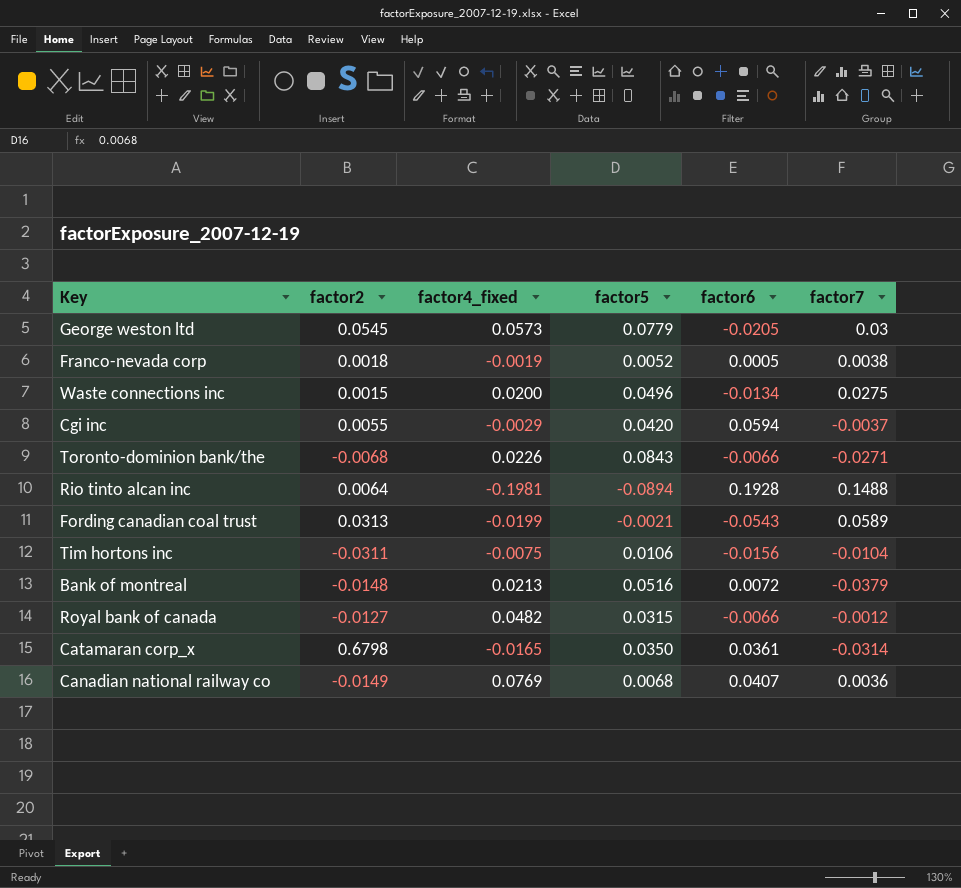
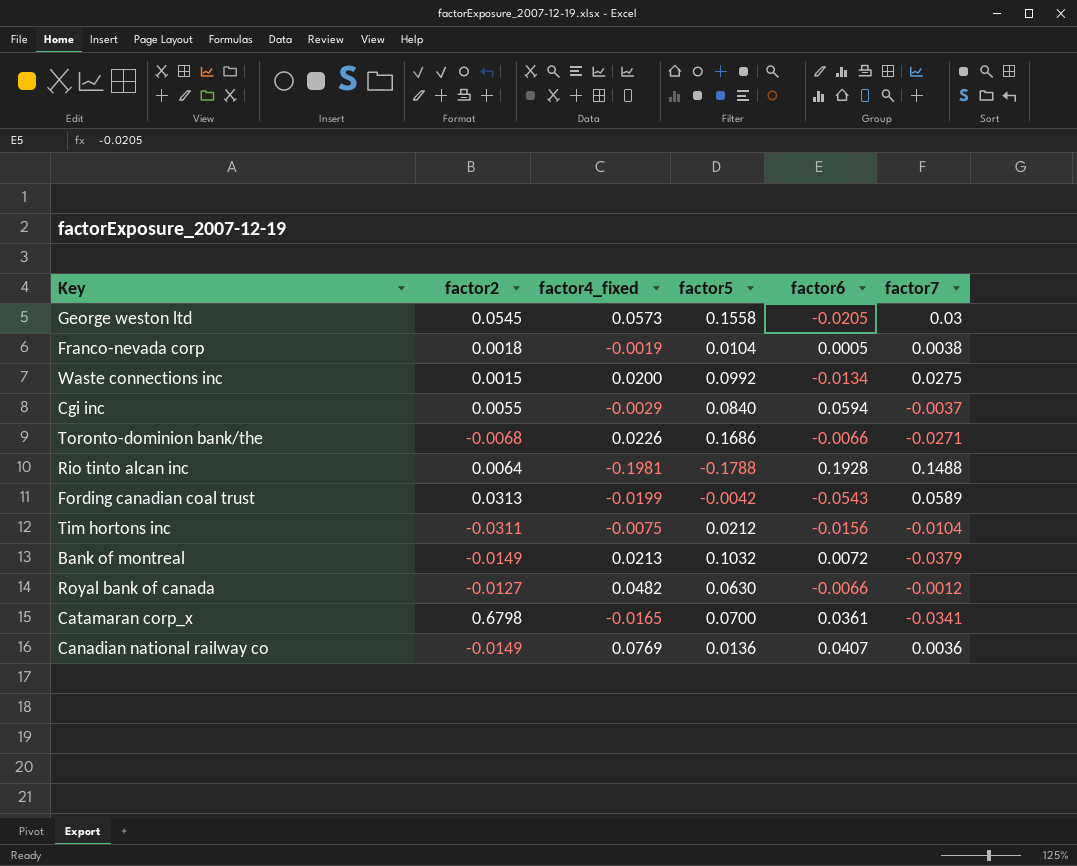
George weston ltd | factor5: 0.0779 -> 0.1558
Franco-nevada corp | factor5: 0.0052 -> 0.0104
Waste connections inc | factor5: 0.0496 -> 0.0992
Cgi inc | factor5: 0.0420 -> 0.0840
Toronto-dominion bank/the | factor5: 0.0843 -> 0.1686
Rio tinto alcan inc | factor5: -0.0894 -> -0.1788
Fording canadian coal trust | factor5: -0.0021 -> -0.0042
Tim hortons inc | factor5: 0.0106 -> 0.0212
Bank of montreal | factor2: -0.0148 -> -0.0149
Bank of montreal | factor5: 0.0516 -> 0.1032
Royal bank of canada | factor5: 0.0315 -> 0.0630
Catamaran corp_x | factor5: 0.0350 -> 0.0700
Catamaran corp_x | factor7: -0.0314 -> -0.0341
Canadian national railway co | factor5: 0.0068 -> 0.0136

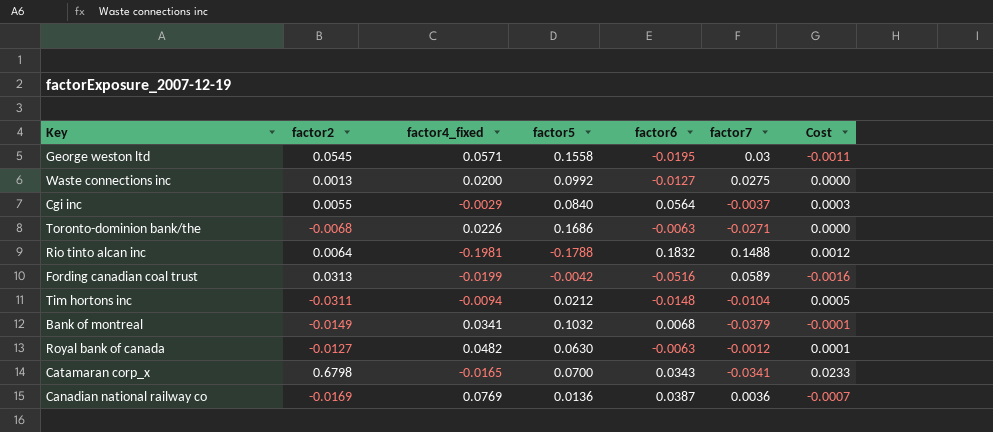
column Cost | formula: none -> [factor2] * [factor6]
row Franco-nevada corp: 0.0018 | -0.0019 | 0.0104 | 0.0005 | 0.0038 -> none
George weston ltd | factor4_fixed: 0.0573 -> 0.0571
George weston ltd | factor6: -0.0205 -> -0.0195
Waste connections inc | factor2: 0.0015 -> 0.0013
Waste connections inc | factor6: -0.0134 -> -0.0127
Cgi inc | factor6: 0.0594 -> 0.0564
Toronto-dominion bank/the | factor6: -0.0066 -> -0.0063
Rio tinto alcan inc | factor6: 0.1928 -> 0.1832
Fording canadian coal trust | factor6: -0.0543 -> -0.0516
Tim hortons inc | factor4_fixed: -0.0075 -> -0.0094
Tim hortons inc | factor6: -0.0156 -> -0.0148
Bank of montreal | factor4_fixed: 0.0213 -> 0.0341
Bank of montreal | factor6: 0.0072 -> 0.0068
Royal bank of canada | factor6: -0.0066 -> -0.0063
Catamaran corp_x | factor6: 0.0361 -> 0.0343
Canadian national railway co | factor2: -0.0149 -> -0.0169
Canadian national railway co | factor6: 0.0407 -> 0.0387

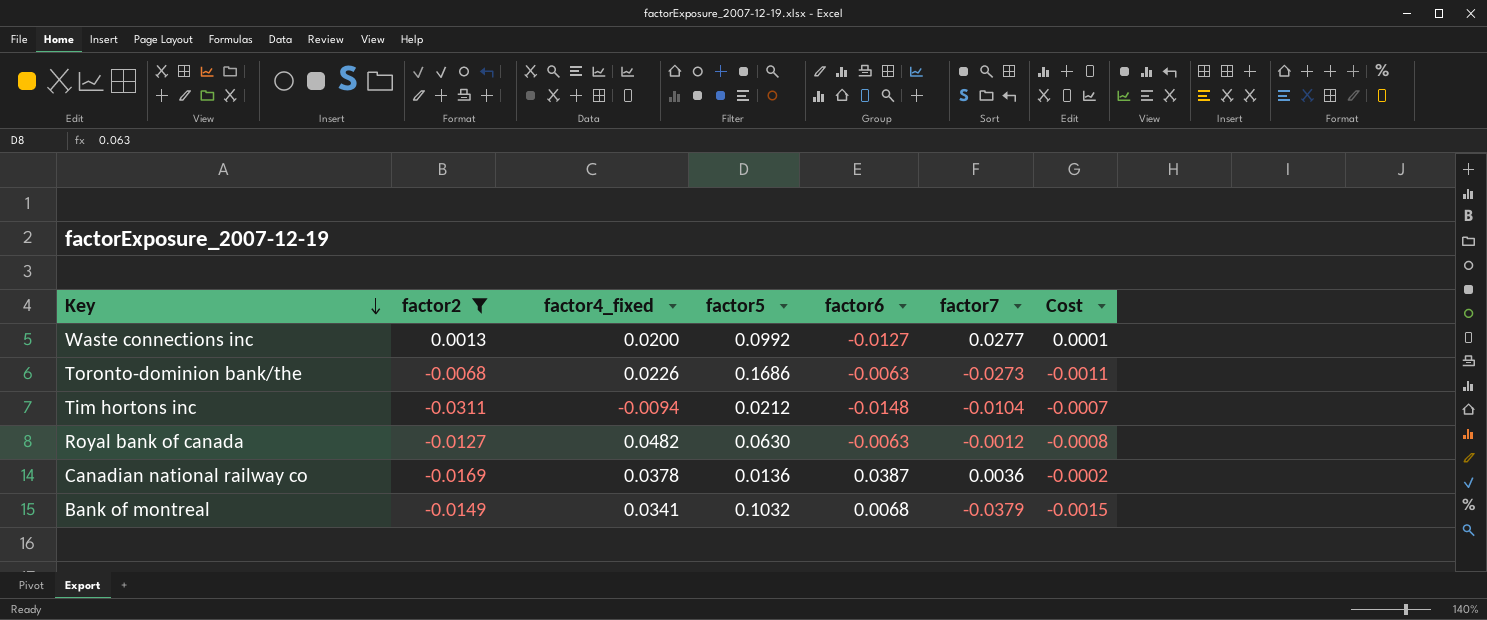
filter: none -> factor2 <= 0.0013
row order: none -> Key descending
column Cost | formula: [factor2] * [factor6] -> [factor2] * [factor5]
Waste connections inc | factor7: 0.0275 -> 0.0277
Toronto-dominion bank/the | factor7: -0.0271 -> -0.0273
Canadian national railway co | factor4_fixed: 0.0769 -> 0.0378

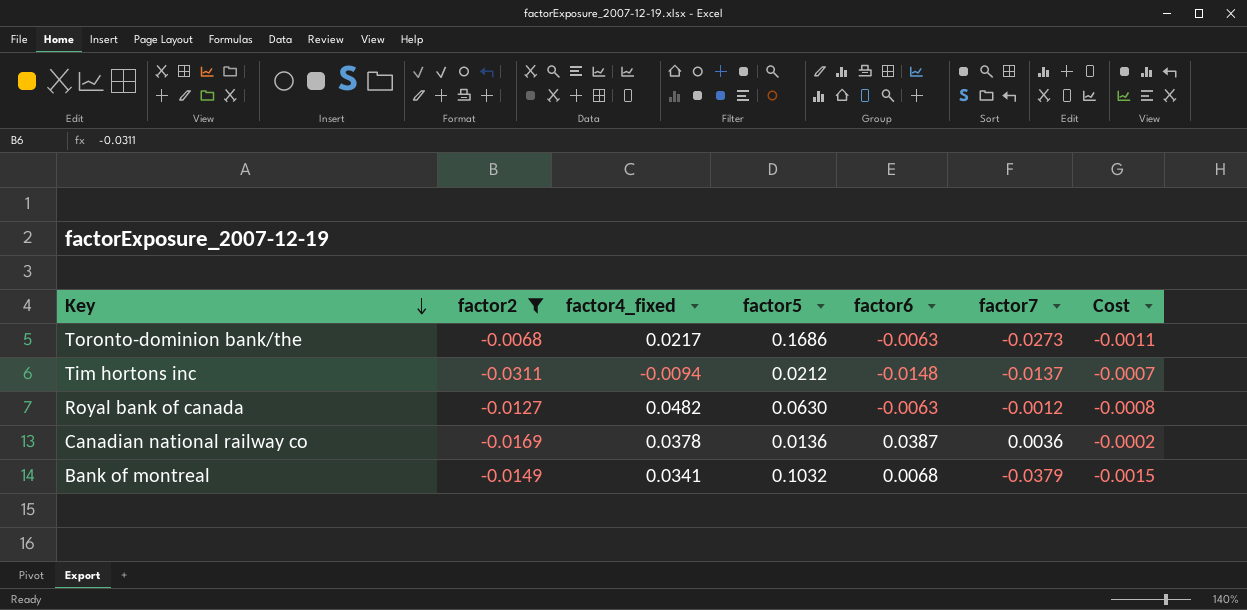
row Waste connections inc: 0.0013 | 0.0200 | 0.0992 | -0.0127 | 0.0277 | 0.0001 -> none
Toronto-dominion bank/the | factor4_fixed: 0.0226 -> 0.0217
Tim hortons inc | factor7: -0.0104 -> -0.0137

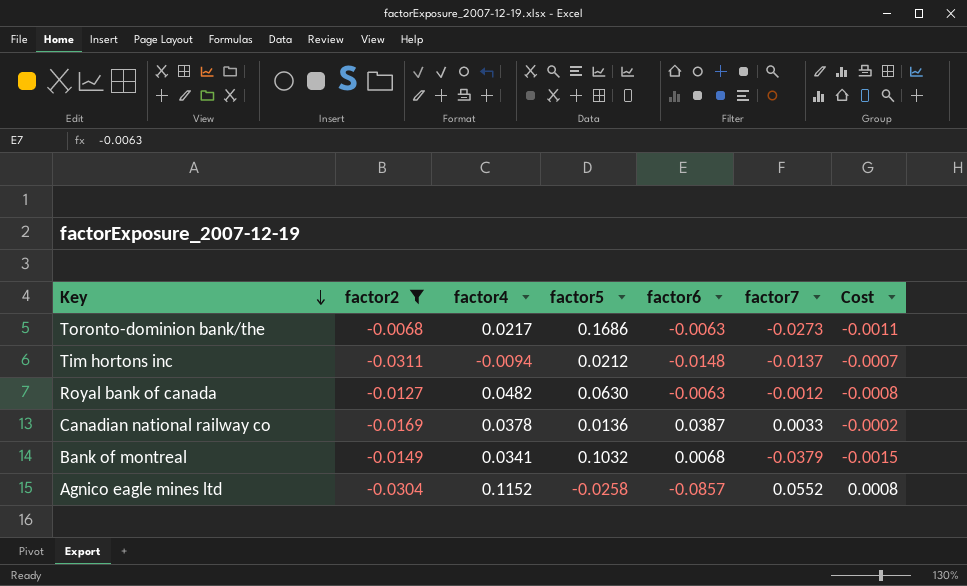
column name: factor4_fixed -> factor4
Canadian national railway co | factor7: 0.0036 -> 0.0033
row Agnico eagle mines ltd: none -> -0.0304 | 0.1152 | -0.0258 | -0.0857 | 0.0552 | 0.0008

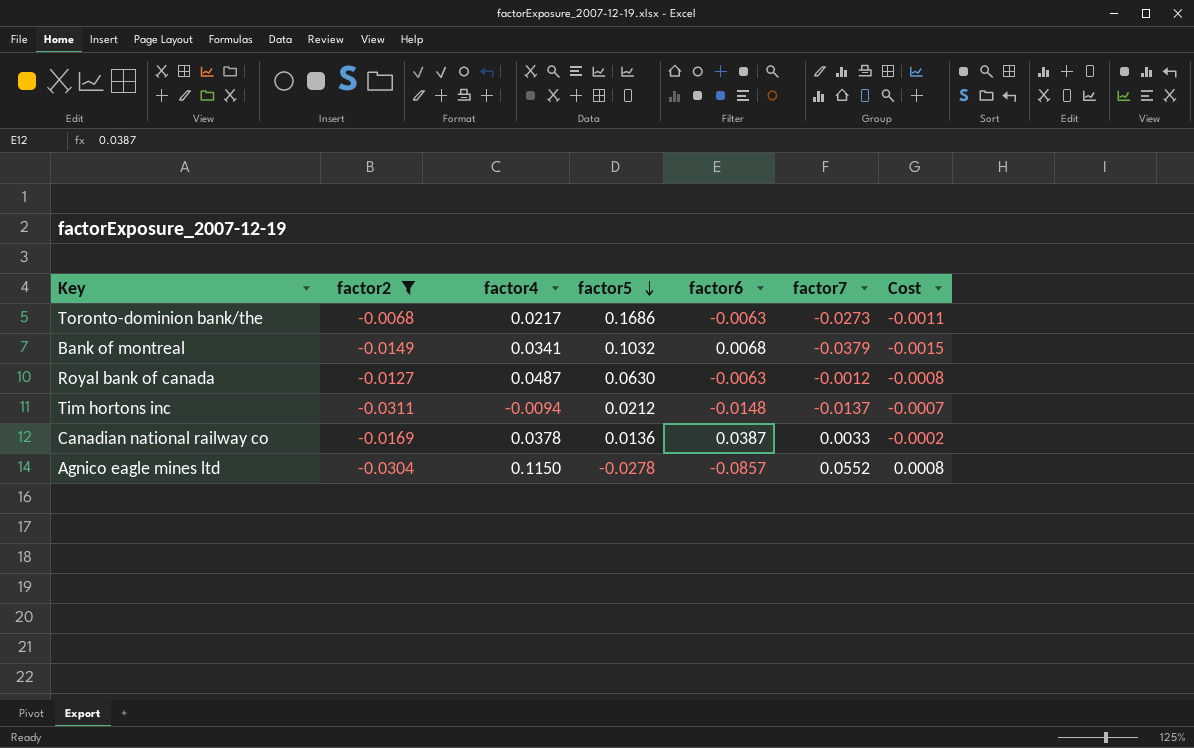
row order: Key descending -> factor5 descending
Royal bank of canada | factor4: 0.0482 -> 0.0487
Agnico eagle mines ltd | factor4: 0.1152 -> 0.1150
Agnico eagle mines ltd | factor5: -0.0258 -> -0.0278

